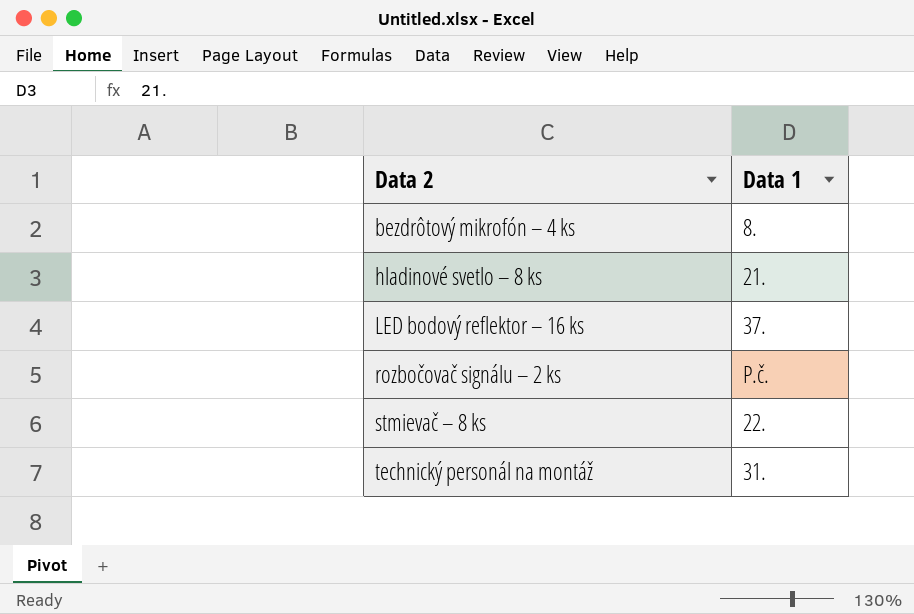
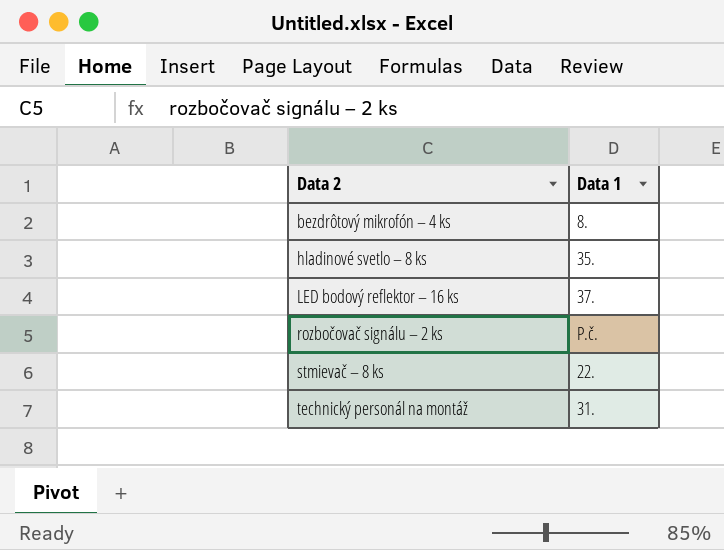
hladinové svetlo – 8 ks | Data 1: 21. -> 35.

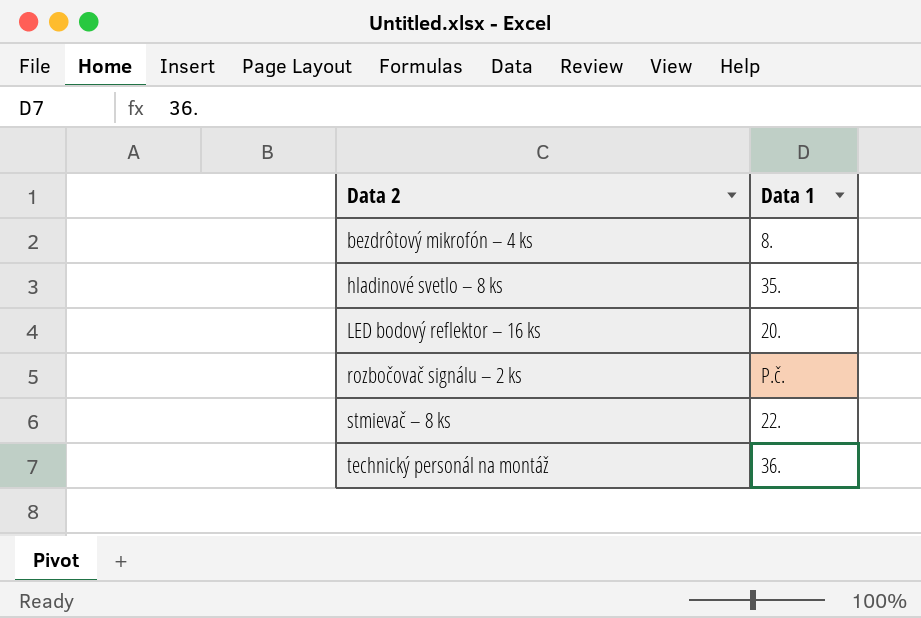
LED bodový reflektor – 16 ks | Data 1: 37. -> 20.
technický personál na montáž | Data 1: 31. -> 36.

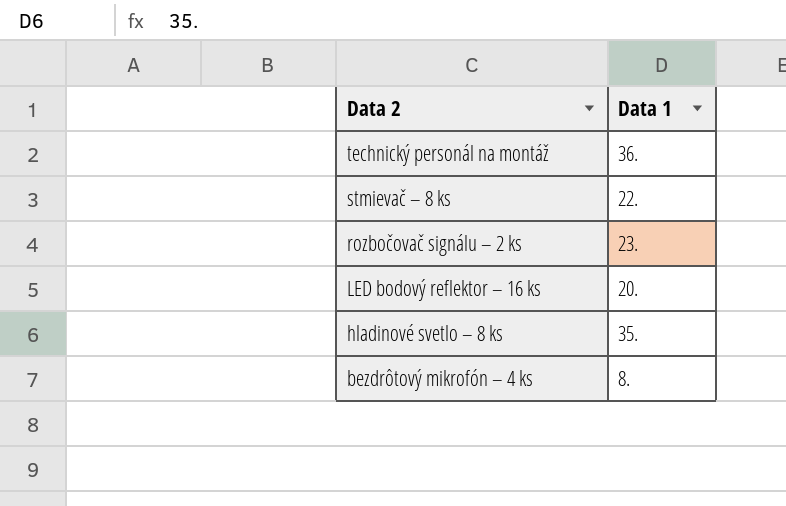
row order: Data 2 ascending -> Data 2 descending
rozbočovač signálu – 2 ks | Data 1: P.č. -> 23.

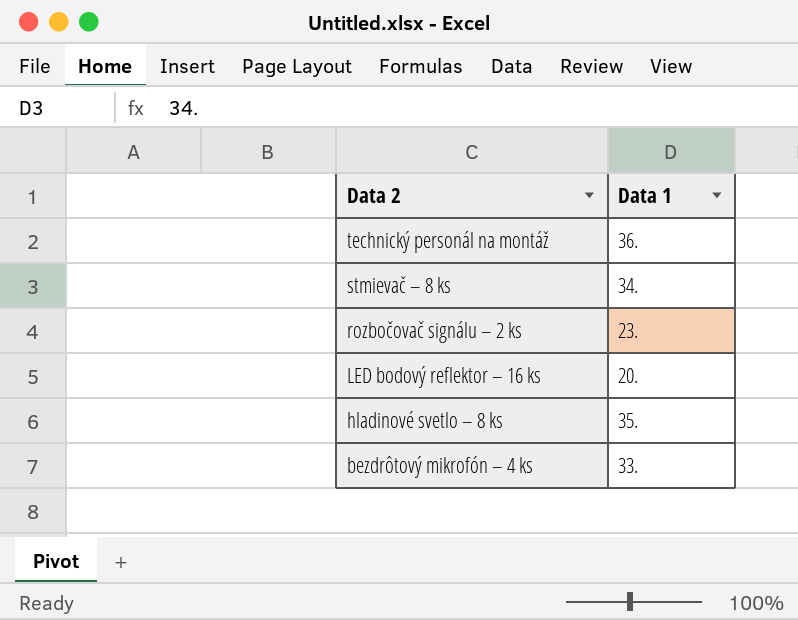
stmievač – 8 ks | Data 1: 22. -> 34.
bezdrôtový mikrofón – 4 ks | Data 1: 8. -> 33.

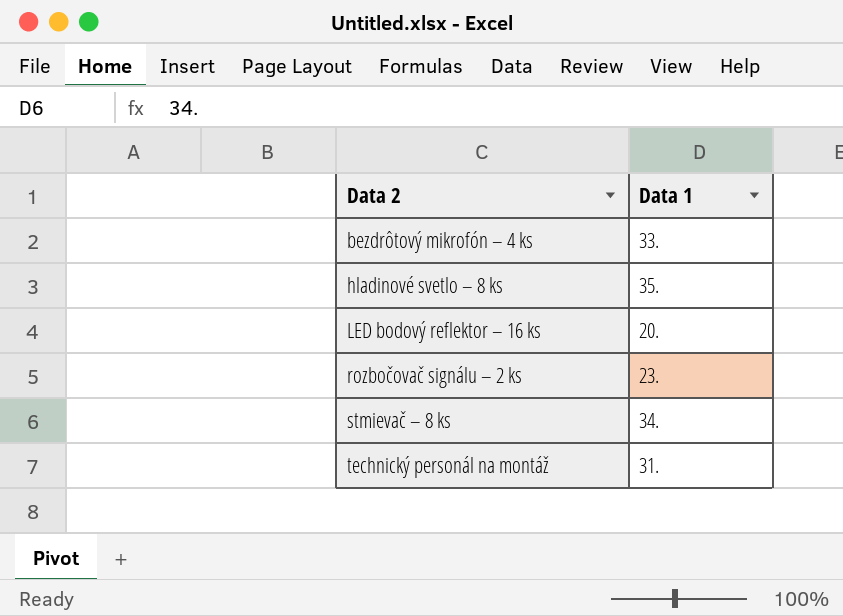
row order: Data 2 descending -> Data 2 ascending
technický personál na montáž | Data 1: 36. -> 31.

